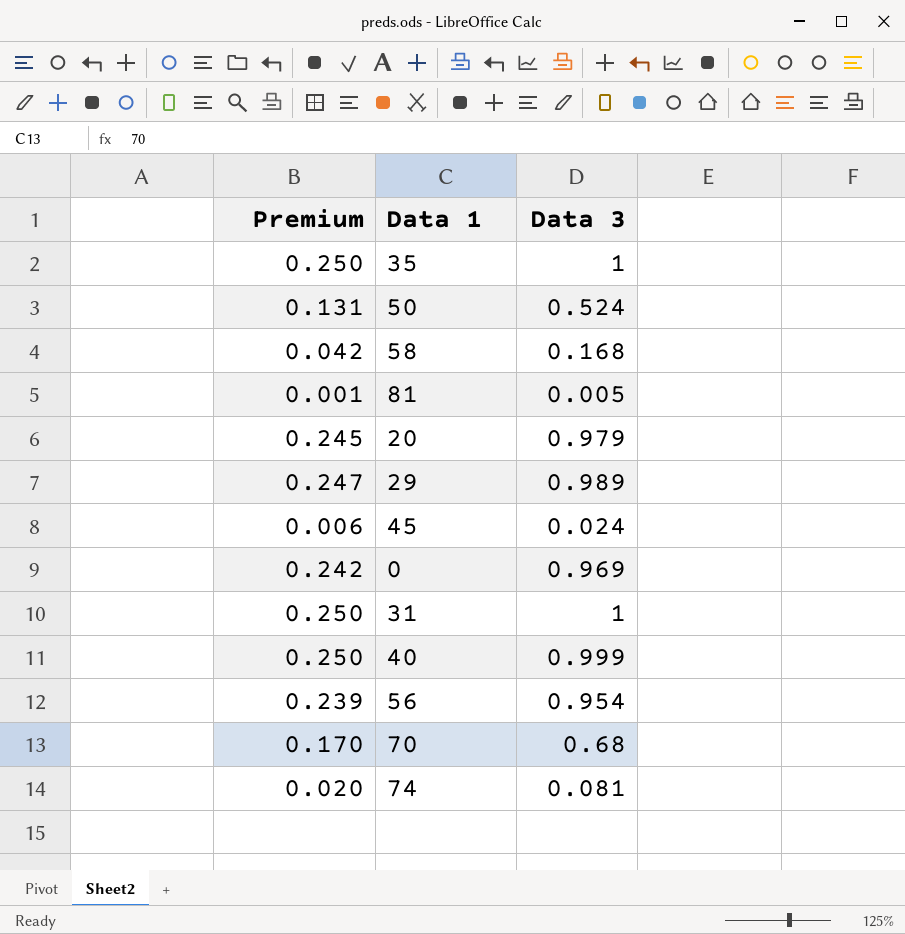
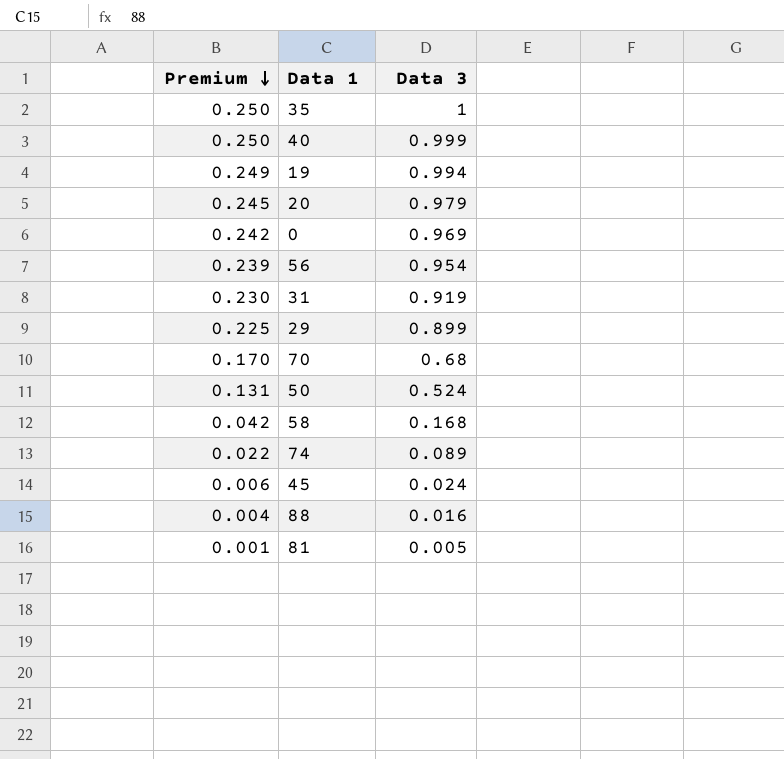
row order: none -> Premium descending
row 19: none -> 0.249 | 0.994
31 | Premium: 0.250 -> 0.230
31 | Data 3: 1 -> 0.919
29 | Premium: 0.247 -> 0.225
29 | Data 3: 0.989 -> 0.899
74 | Premium: 0.020 -> 0.022
74 | Data 3: 0.081 -> 0.089
row 88: none -> 0.004 | 0.016

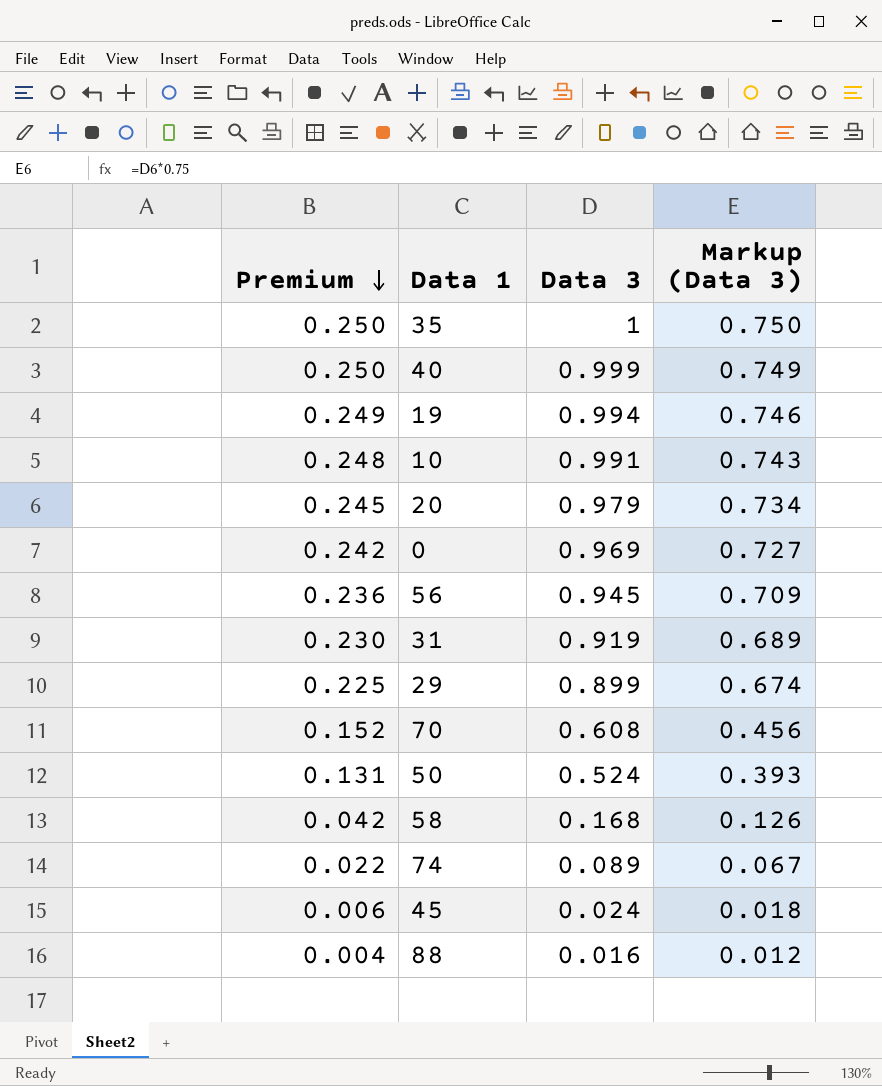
column Markup (Data 3) | formula: none -> [Data 3] * 0.75
row 81: 0.001 | 0.005 -> none
row 10: none -> 0.248 | 0.991 | 0.743
56 | Premium: 0.239 -> 0.236
56 | Data 3: 0.954 -> 0.945
70 | Premium: 0.170 -> 0.152
70 | Data 3: 0.68 -> 0.608

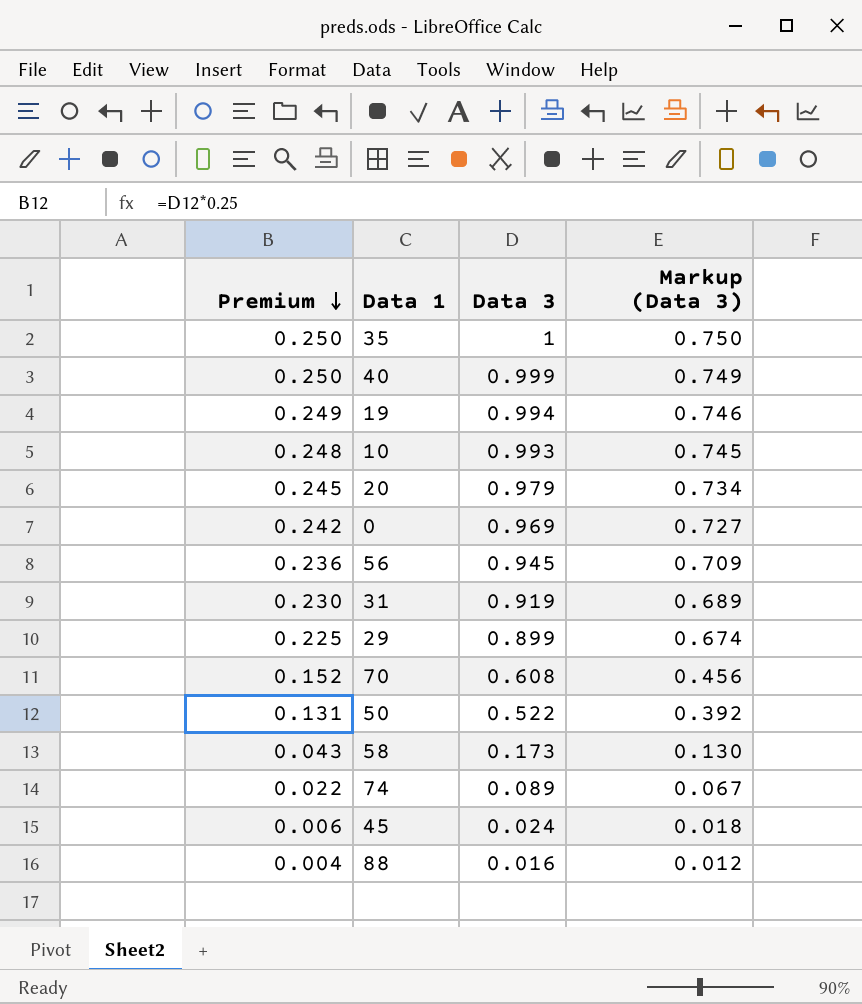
10 | Data 3: 0.991 -> 0.993
10 | Markup (Data 3): 0.743 -> 0.745
50 | Data 3: 0.524 -> 0.522
50 | Markup (Data 3): 0.393 -> 0.392
58 | Premium: 0.042 -> 0.043
58 | Data 3: 0.168 -> 0.173
58 | Markup (Data 3): 0.126 -> 0.130

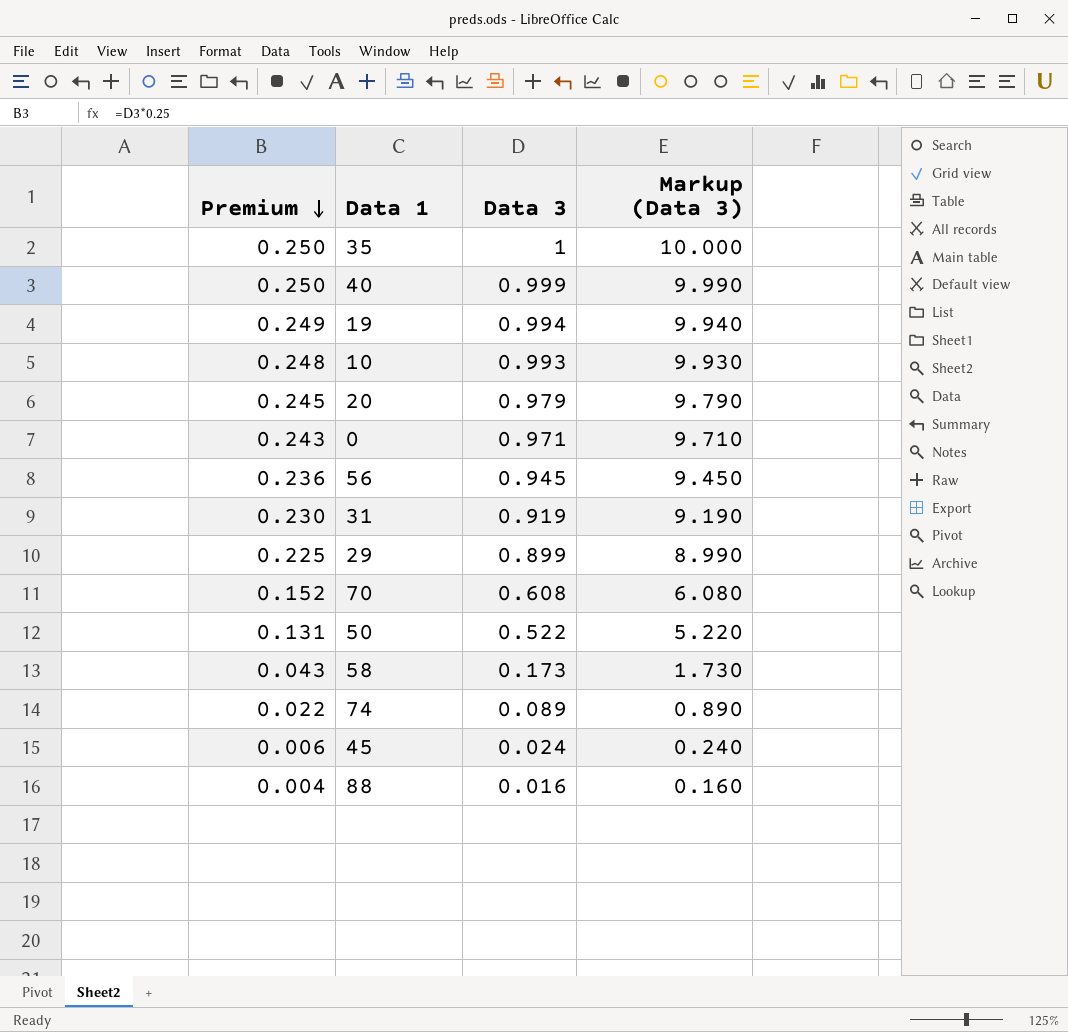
column Markup (Data 3) | formula: [Data 3] * 0.75 -> [Data 3] * 10
0 | Premium: 0.242 -> 0.243
0 | Data 3: 0.969 -> 0.971

